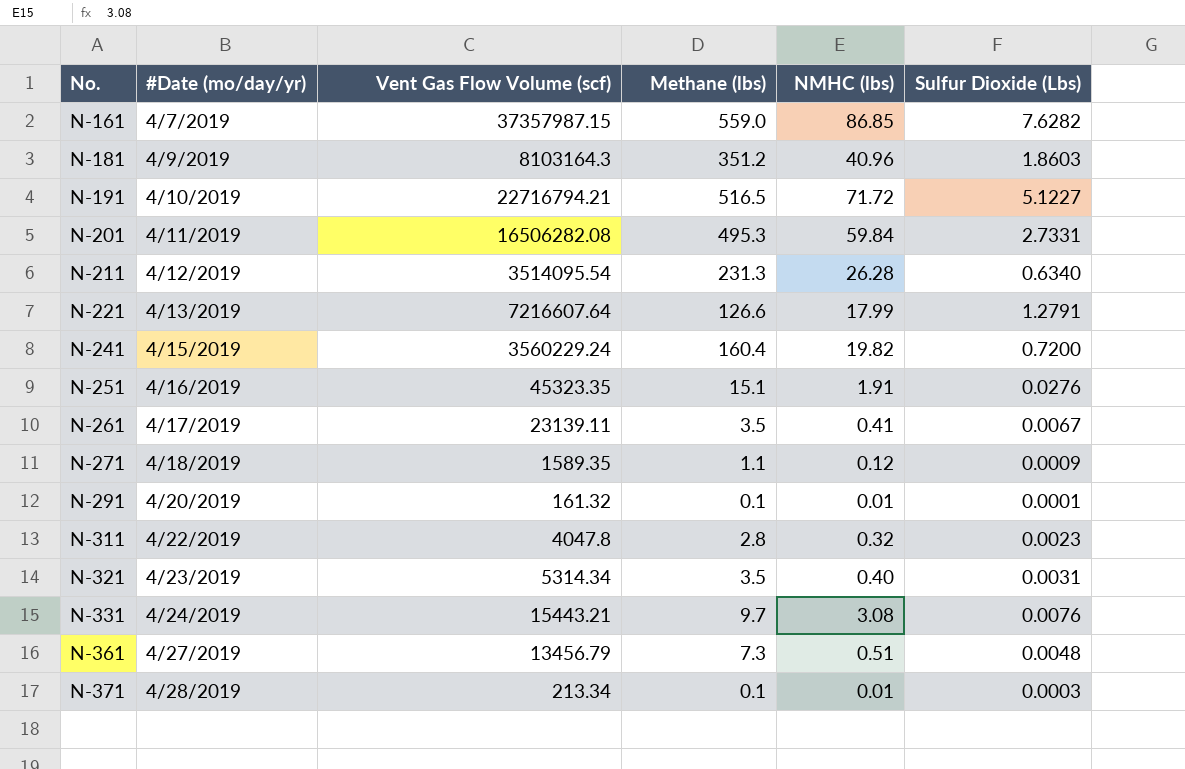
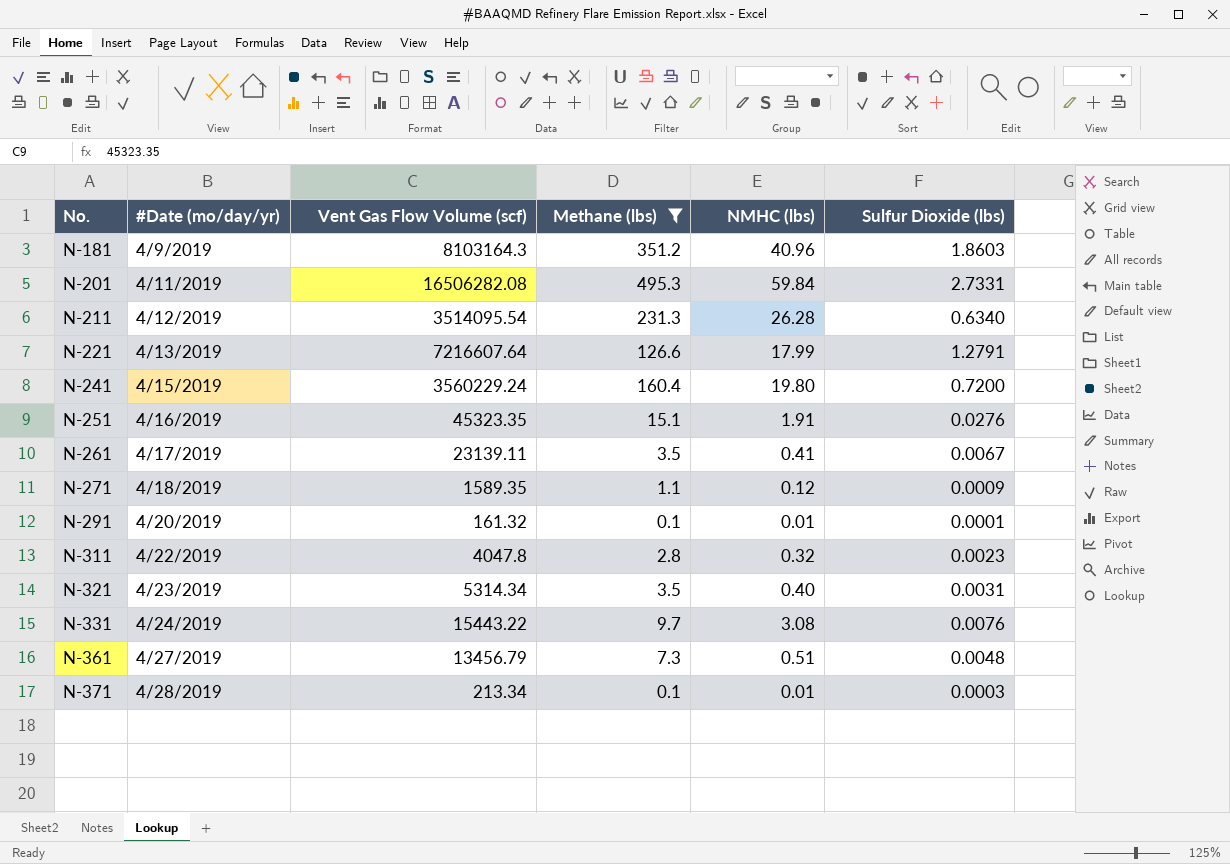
filter: none -> Methane (lbs) <= 495.3
column name: Sulfur Dioxide (Lbs) -> Sulfur Dioxide (lbs)
N-241 | NMHC (lbs): 19.82 -> 19.80
N-331 | Vent Gas Flow Volume (scf): 15443.21 -> 15443.22

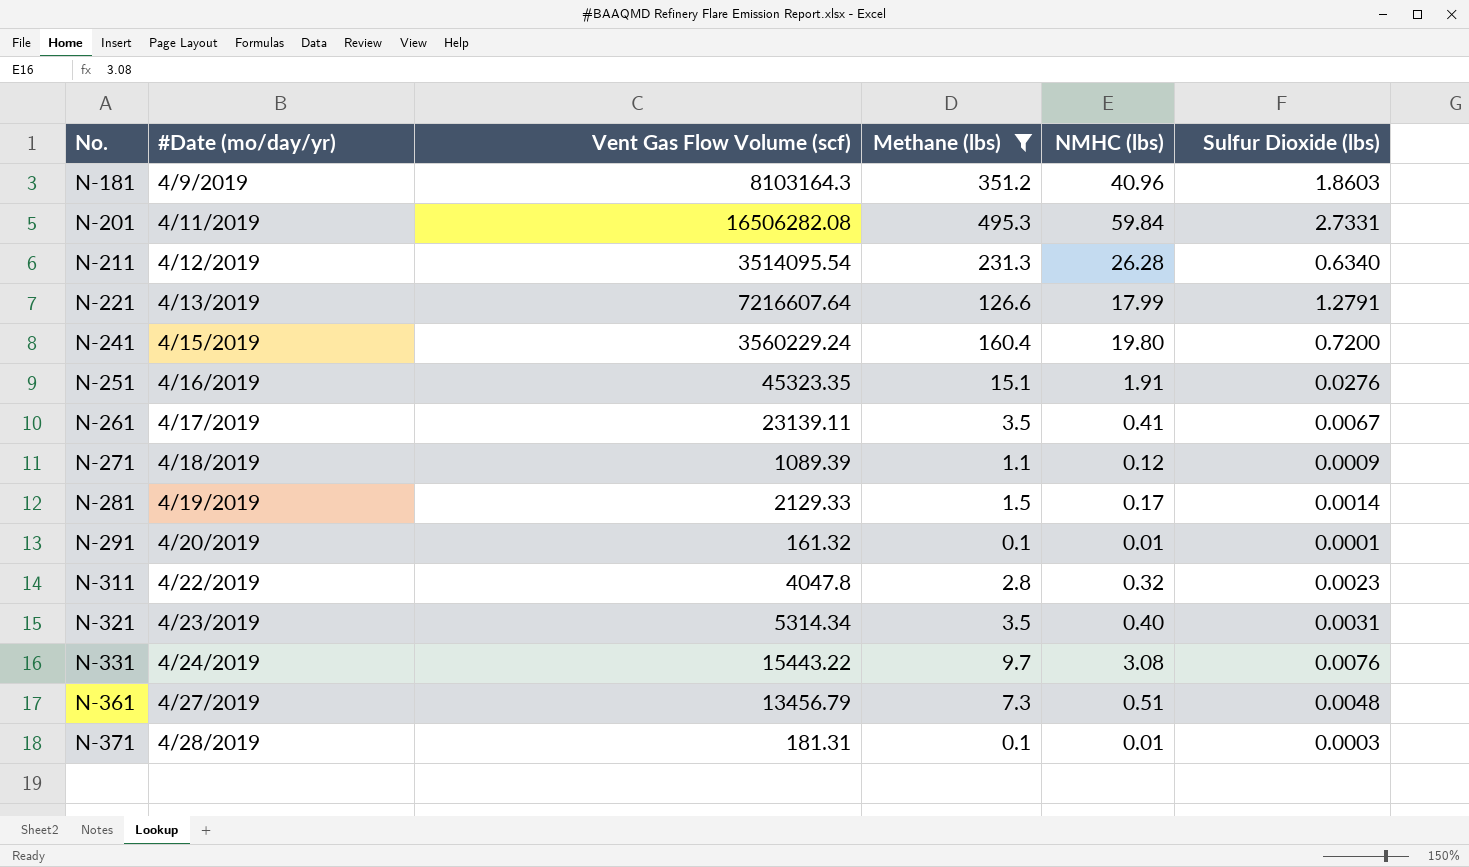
N-271 | Vent Gas Flow Volume (scf): 1589.35 -> 1089.39
row N-281: none -> 4/19/2019 | 2129.33 | 1.5 | 0.17 | 0.0014
N-371 | Vent Gas Flow Volume (scf): 213.34 -> 181.31

